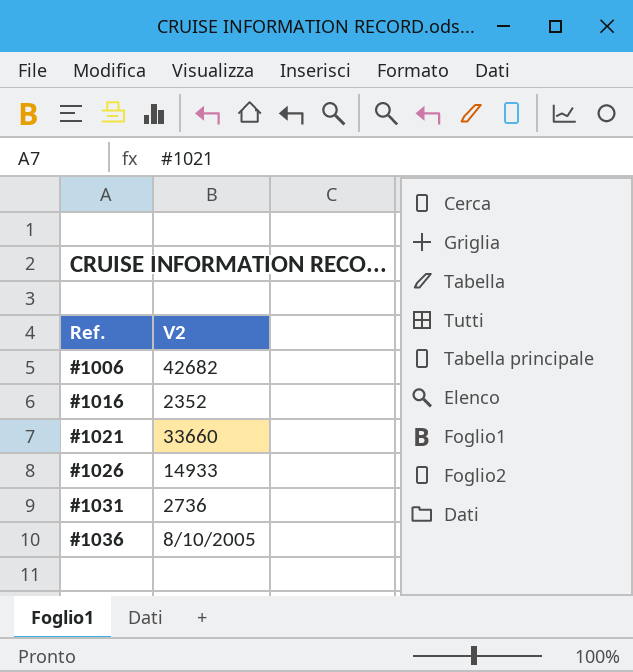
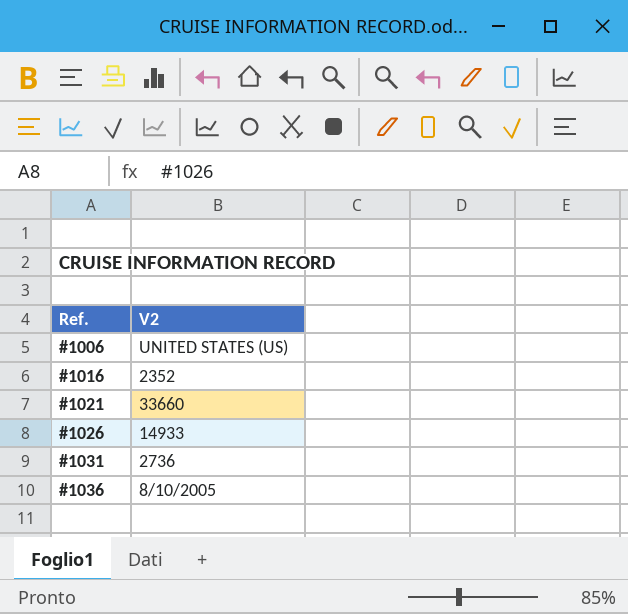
#1006 | V2: 42682 -> UNITED STATES (US)

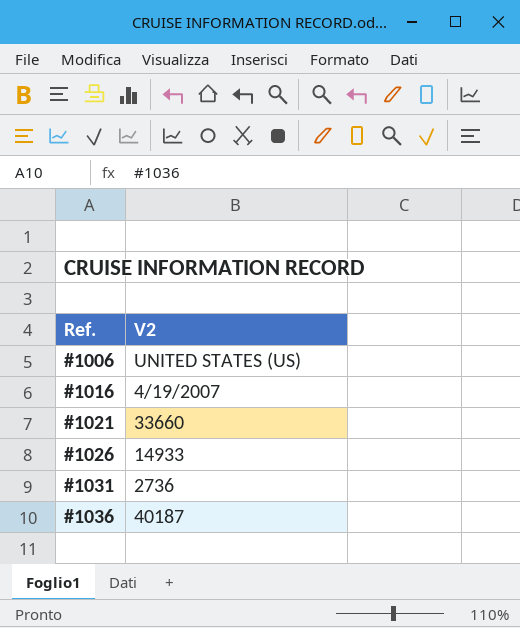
#1016 | V2: 2352 -> 4/19/2007
#1036 | V2: 8/10/2005 -> 40187

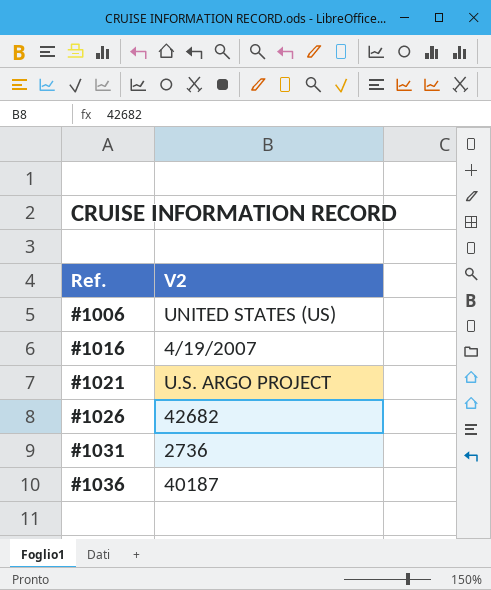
#1021 | V2: 33660 -> U.S. ARGO PROJECT
#1026 | V2: 14933 -> 42682

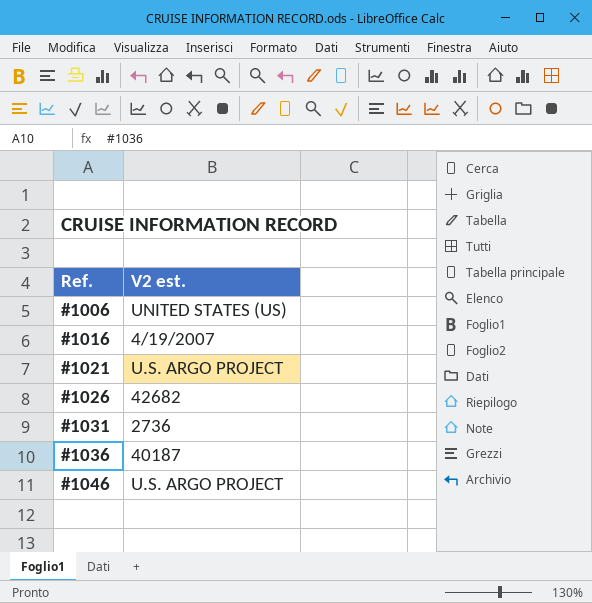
column name: V2 -> V2 est.
row #1046: none -> U.S. ARGO PROJECT

